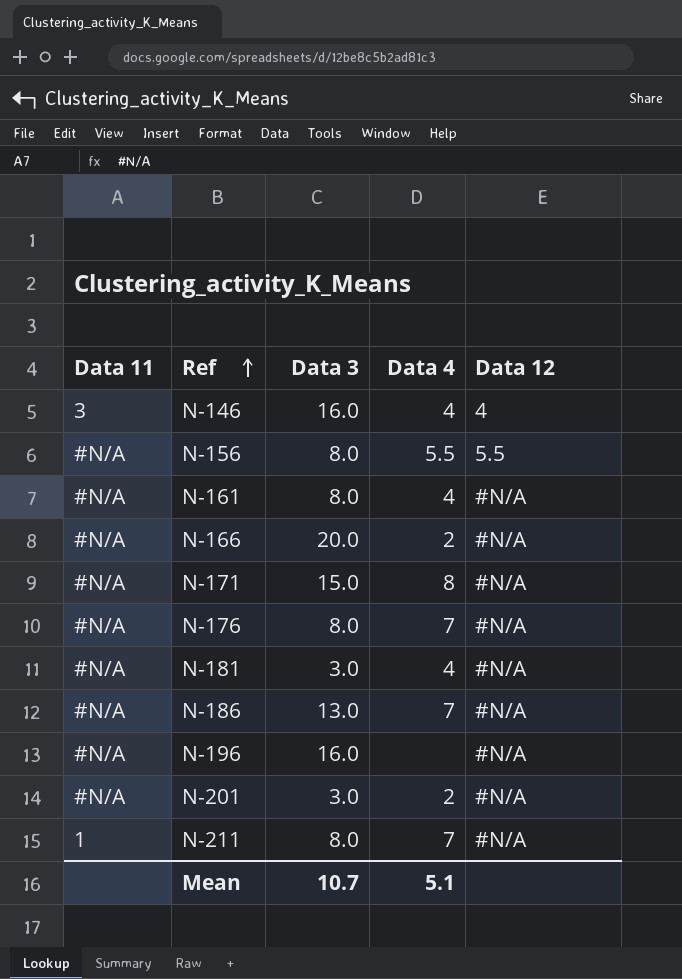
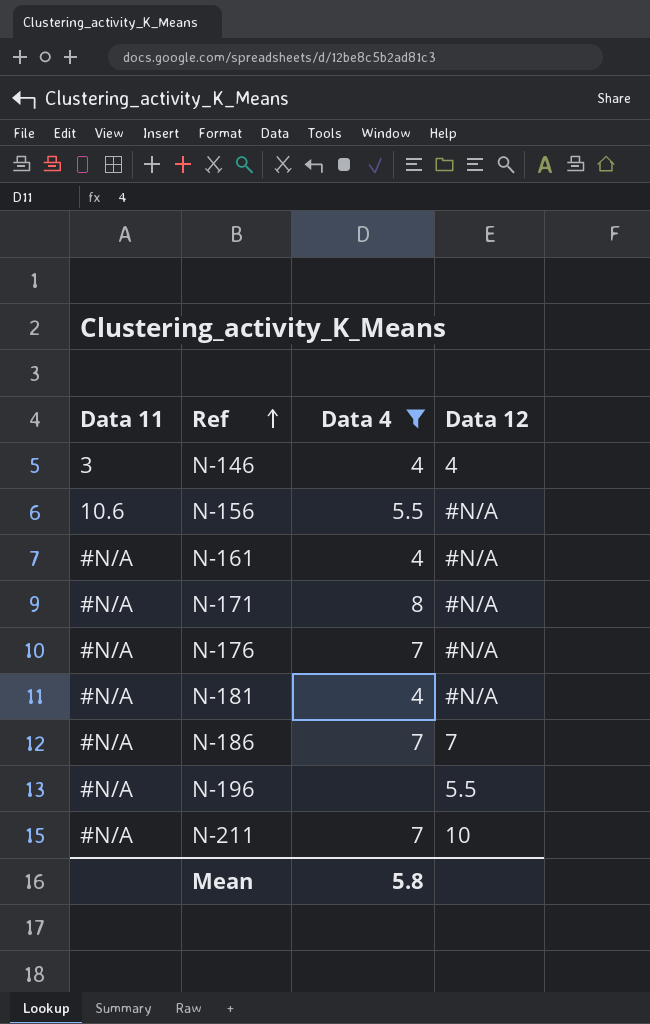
filter: none -> Data 4 != 2
column Data 3 | position: 3 -> none
N-156 | Data 11: #N/A -> 10.6
N-156 | Data 12: 5.5 -> #N/A
N-186 | Data 12: #N/A -> 7
N-196 | Data 12: #N/A -> 5.5
N-211 | Data 11: 1 -> #N/A
N-211 | Data 12: #N/A -> 10
Mean | Data 4: 5.1 -> 5.8

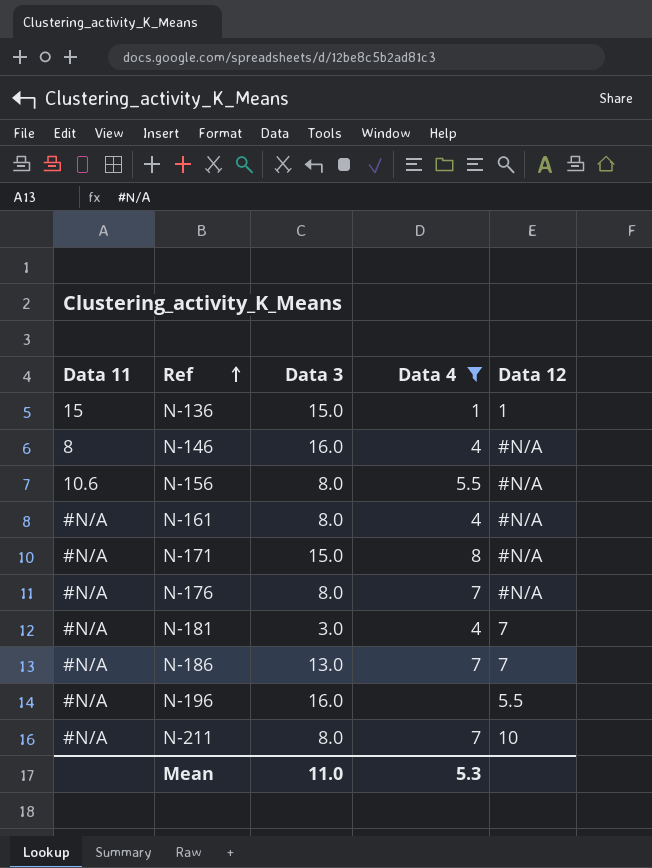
column Data 3 | position: none -> 3
row N-136: none -> 15 | 15.0 | 1 | 1
N-146 | Data 11: 3 -> 8
N-146 | Data 12: 4 -> #N/A
N-181 | Data 12: #N/A -> 7
Mean | Data 4: 5.8 -> 5.3

